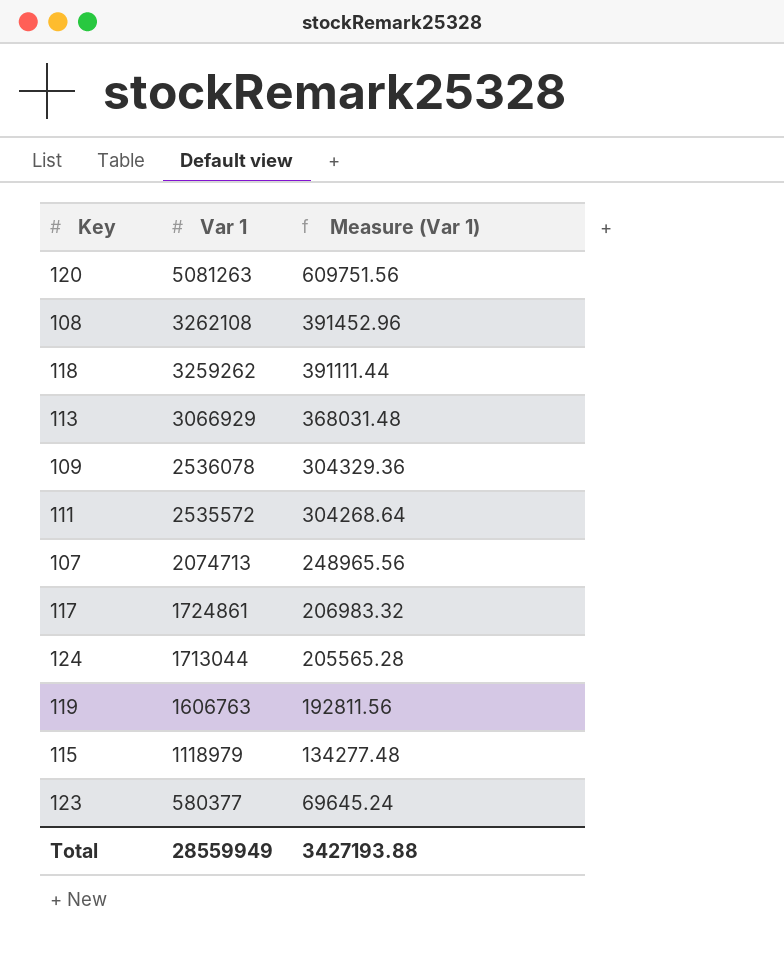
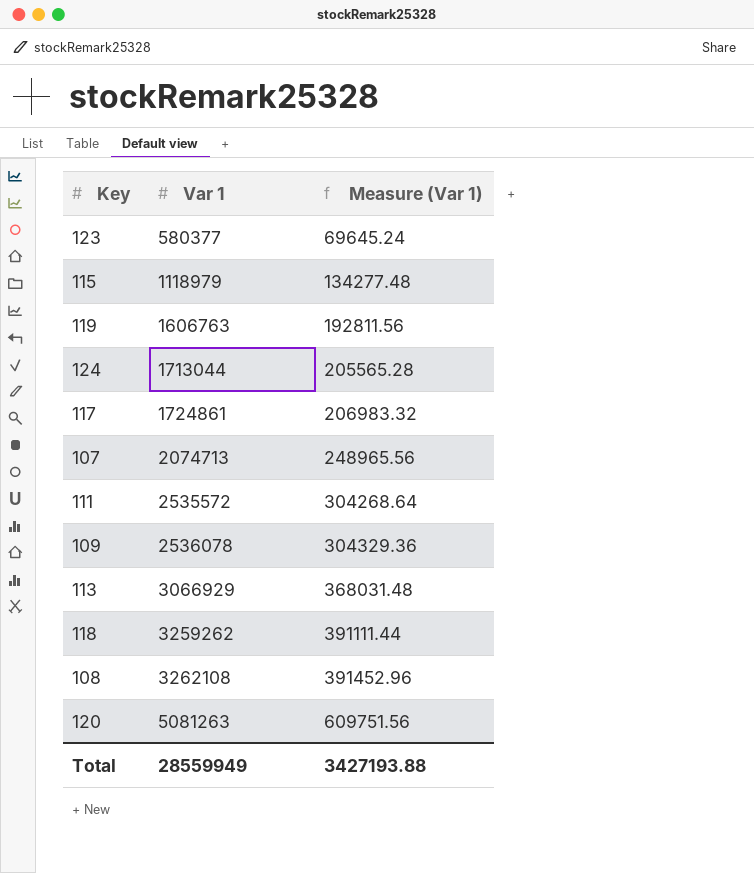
row order: Var 1 descending -> Var 1 ascending

